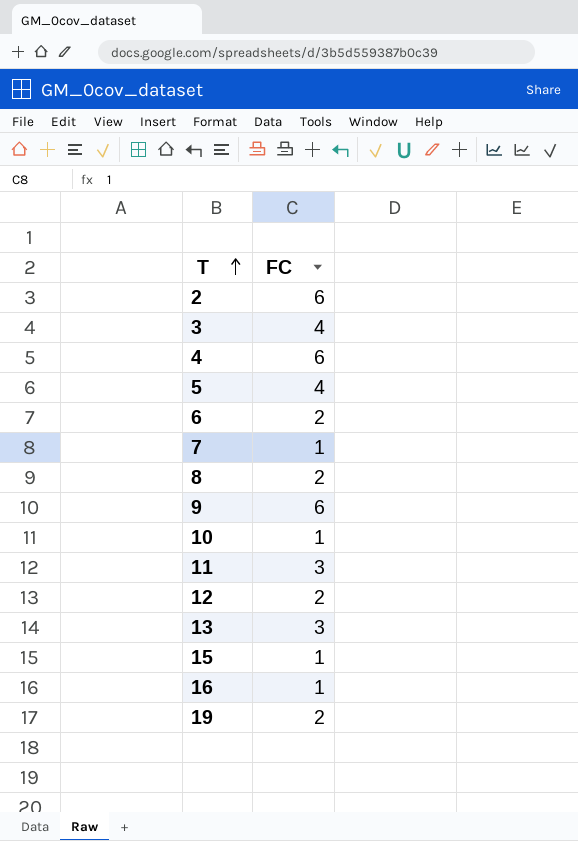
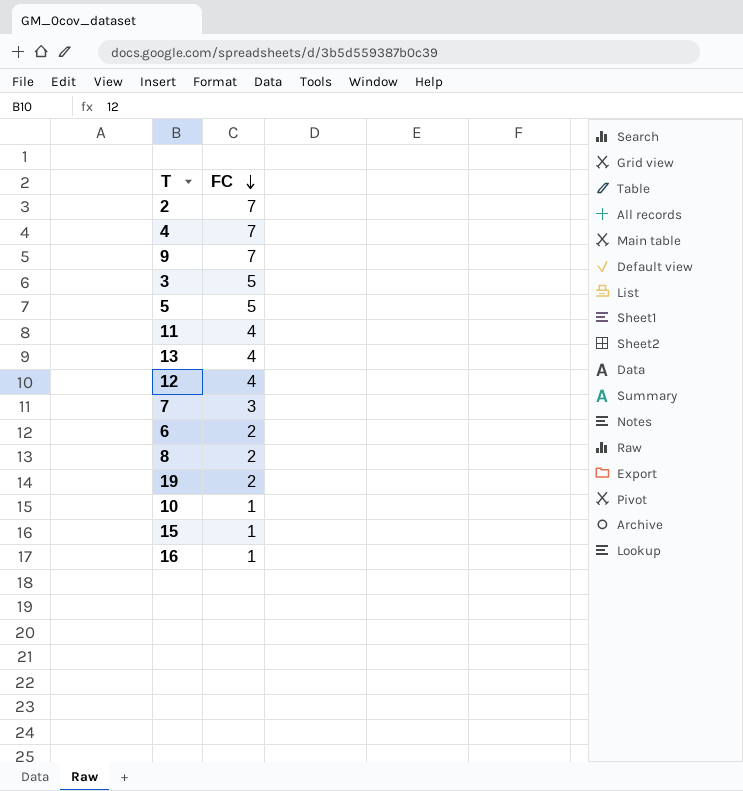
row order: T ascending -> FC descending
2 | FC: 6 -> 7
4 | FC: 6 -> 7
9 | FC: 6 -> 7
3 | FC: 4 -> 5
5 | FC: 4 -> 5
11 | FC: 3 -> 4
13 | FC: 3 -> 4
12 | FC: 2 -> 4
7 | FC: 1 -> 3

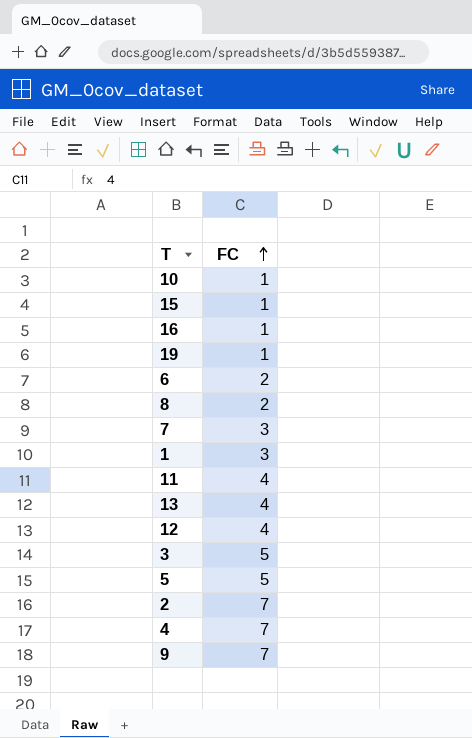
row order: FC descending -> FC ascending
19 | FC: 2 -> 1
row 1: none -> 3

